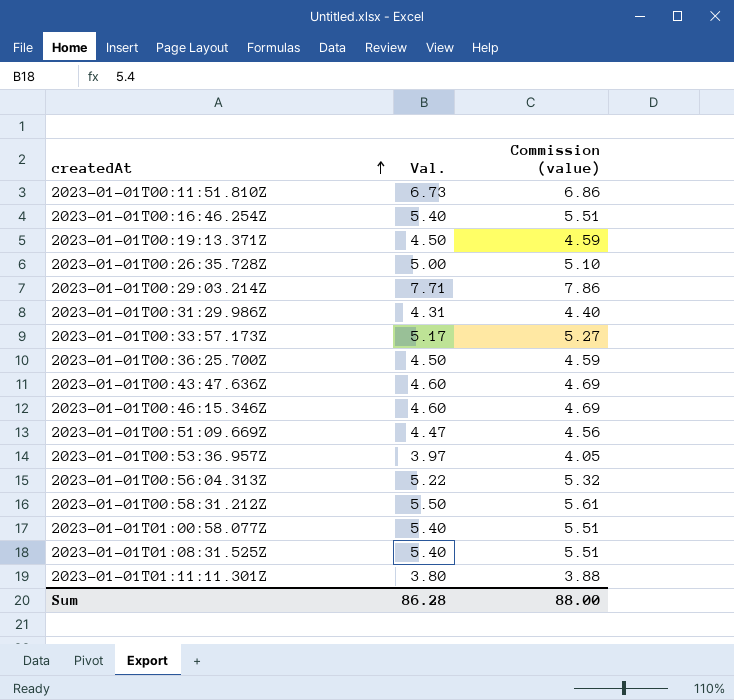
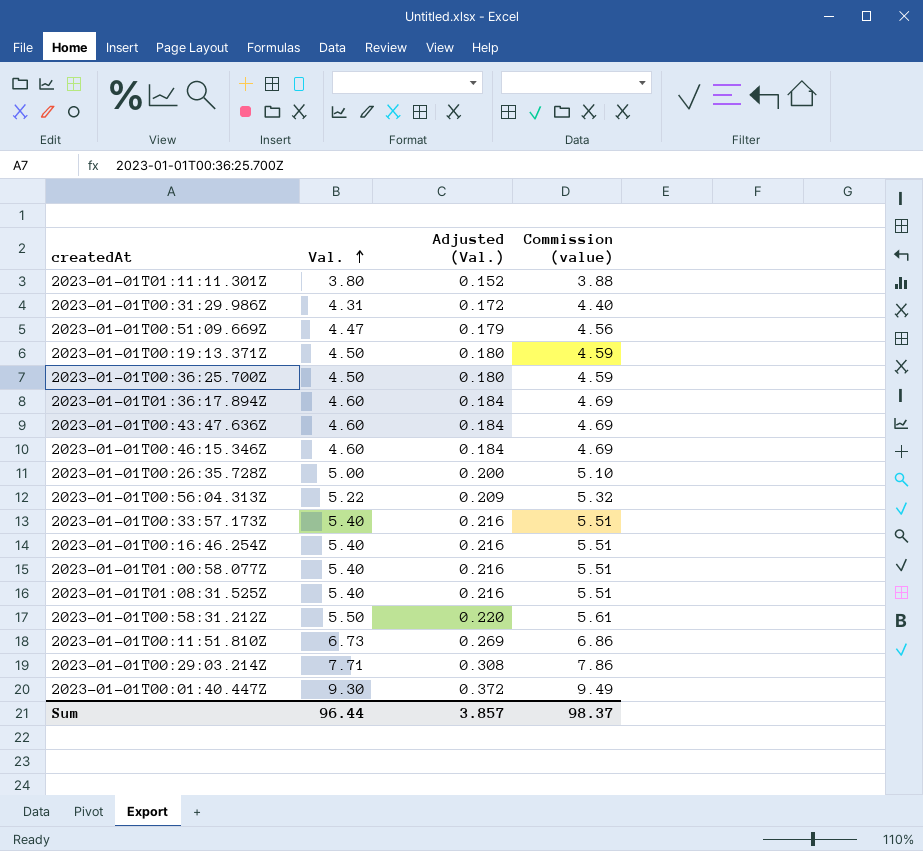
row order: createdAt ascending -> Val. ascending
column Adjusted (Val.) | formula: none -> [Val.] * 0.04
row 2023-01-01T00:53:36.957Z: 3.97 | 4.05 -> none
row 2023-01-01T01:36:17.894Z: none -> 4.60 | 0.184 | 4.69
2023-01-01T00:33:57.173Z | Val.: 5.17 -> 5.40
2023-01-01T00:33:57.173Z | Commission (value): 5.27 -> 5.51
row 2023-01-01T00:01:40.447Z: none -> 9.30 | 0.372 | 9.49
Sum | Val.: 86.28 -> 96.44
Sum | Commission (value): 88.00 -> 98.37

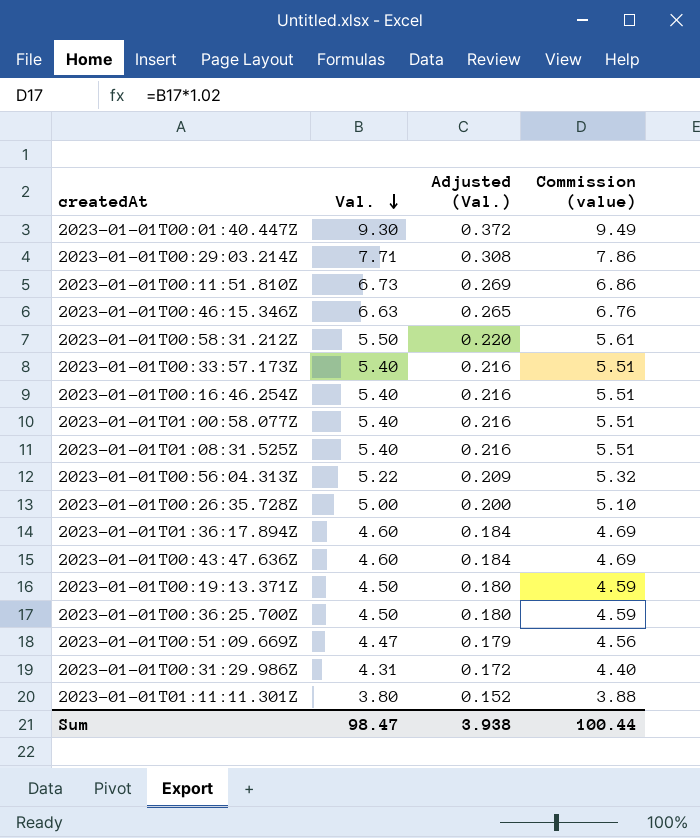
row order: Val. ascending -> Val. descending
2023-01-01T00:46:15.346Z | Val.: 4.60 -> 6.63
2023-01-01T00:46:15.346Z | Adjusted (Val.): 0.184 -> 0.265
2023-01-01T00:46:15.346Z | Commission (value): 4.69 -> 6.76
Sum | Val.: 96.44 -> 98.47
Sum | Adjusted (Val.): 3.857 -> 3.938
Sum | Commission (value): 98.37 -> 100.44

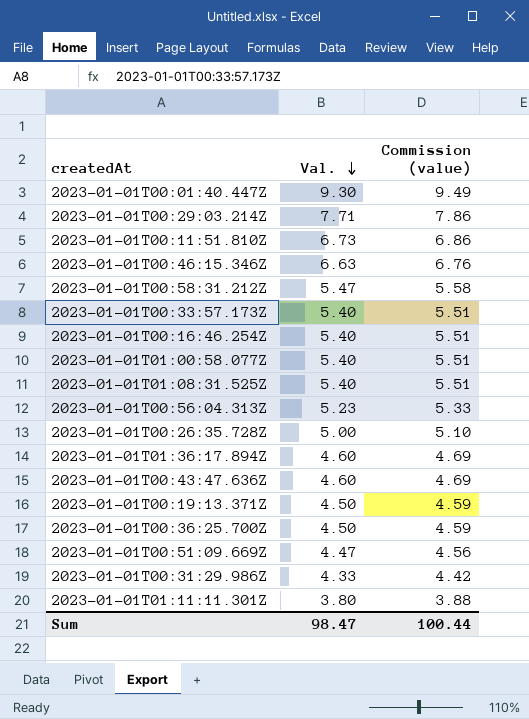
column Adjusted (Val.) | formula: [Val.] * 0.04 -> none
2023-01-01T00:58:31.212Z | Val.: 5.50 -> 5.47
2023-01-01T00:58:31.212Z | Commission (value): 5.61 -> 5.58
2023-01-01T00:56:04.313Z | Val.: 5.22 -> 5.23
2023-01-01T00:56:04.313Z | Commission (value): 5.32 -> 5.33
2023-01-01T00:31:29.986Z | Val.: 4.31 -> 4.33
2023-01-01T00:31:29.986Z | Commission (value): 4.40 -> 4.42

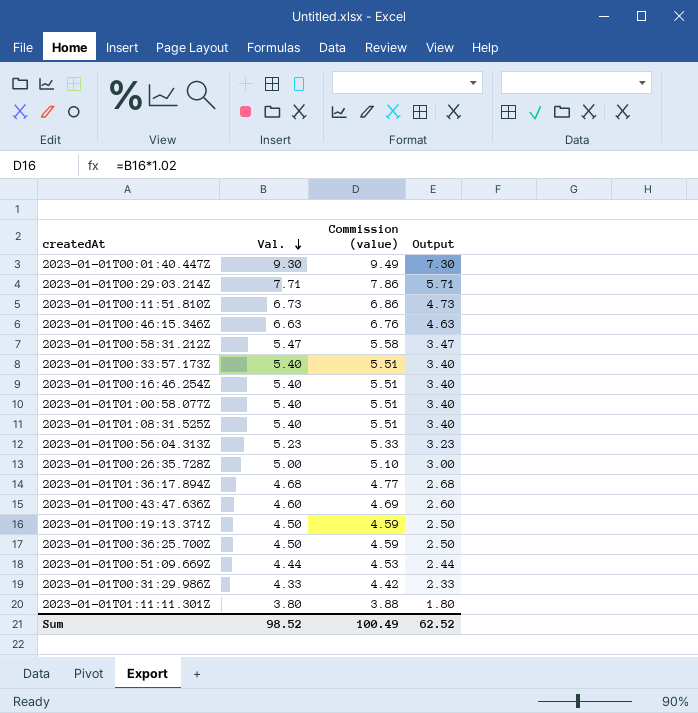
column Output | formula: none -> [Val.] - 2
2023-01-01T01:36:17.894Z | Val.: 4.60 -> 4.68
2023-01-01T01:36:17.894Z | Commission (value): 4.69 -> 4.77
2023-01-01T00:51:09.669Z | Val.: 4.47 -> 4.44
2023-01-01T00:51:09.669Z | Commission (value): 4.56 -> 4.53
Sum | Val.: 98.47 -> 98.52
Sum | Commission (value): 100.44 -> 100.49

